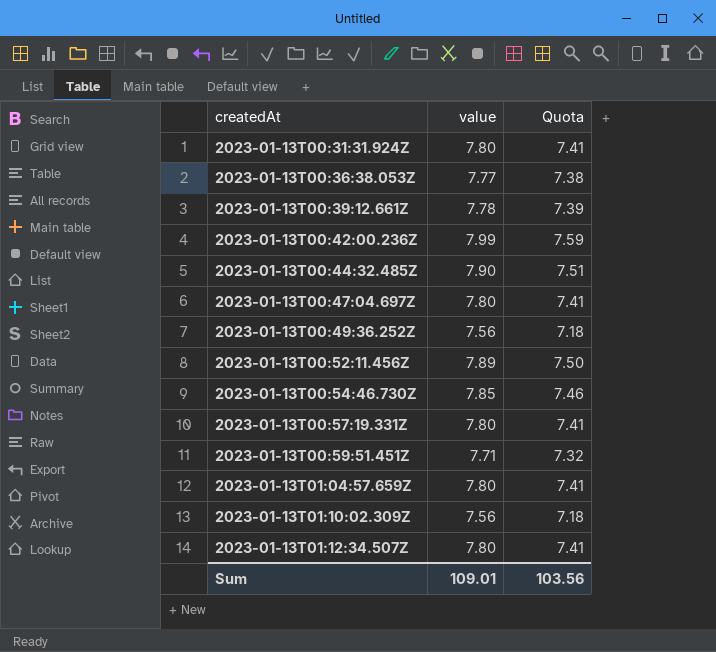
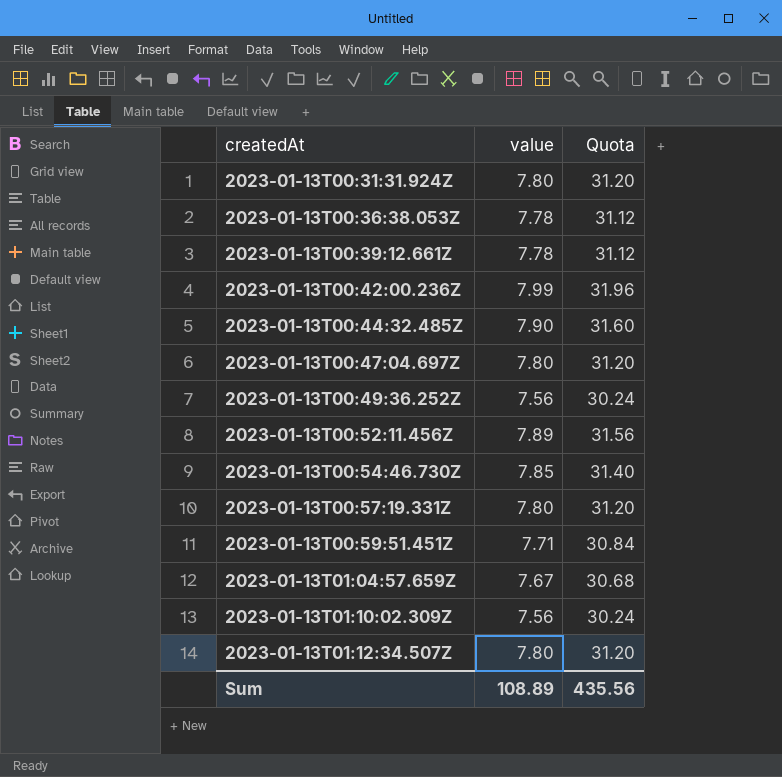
column Quota | formula: [value] * 0.95 -> [value] * 4
2023-01-13T00:36:38.053Z | value: 7.77 -> 7.78
2023-01-13T01:04:57.659Z | value: 7.80 -> 7.67
Sum | value: 109.01 -> 108.89
Sum | Quota: 103.56 -> 435.56

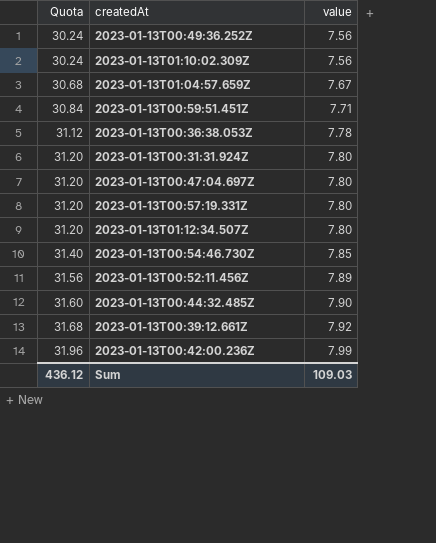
row order: createdAt ascending -> Quota ascending
column Quota | position: 3 -> 1
2023-01-13T00:39:12.661Z | Quota: 31.12 -> 31.68
2023-01-13T00:39:12.661Z | value: 7.78 -> 7.92
Sum | Quota: 435.56 -> 436.12
Sum | value: 108.89 -> 109.03

